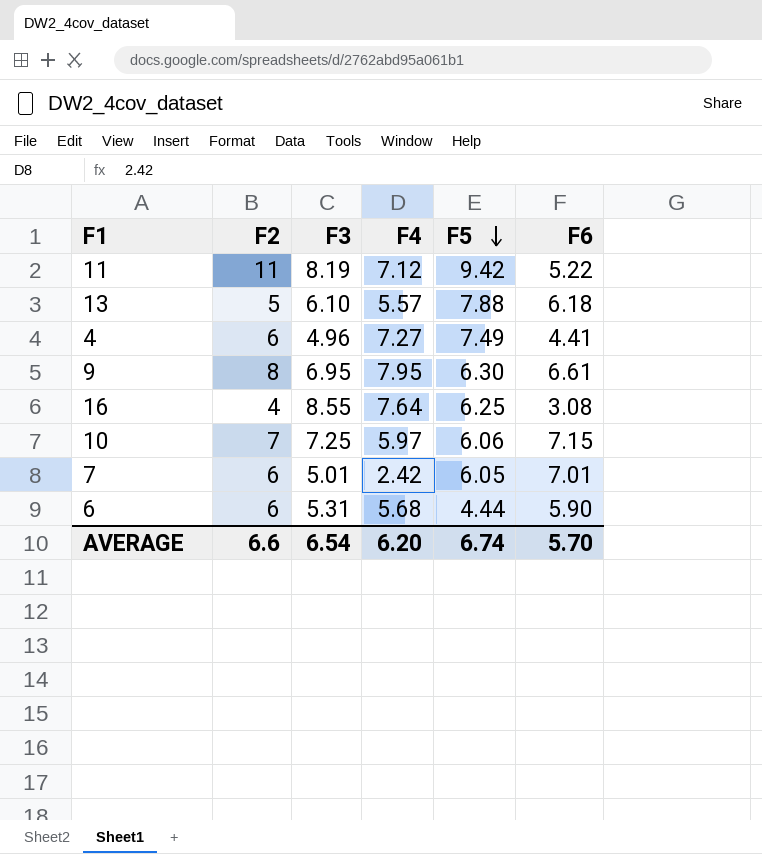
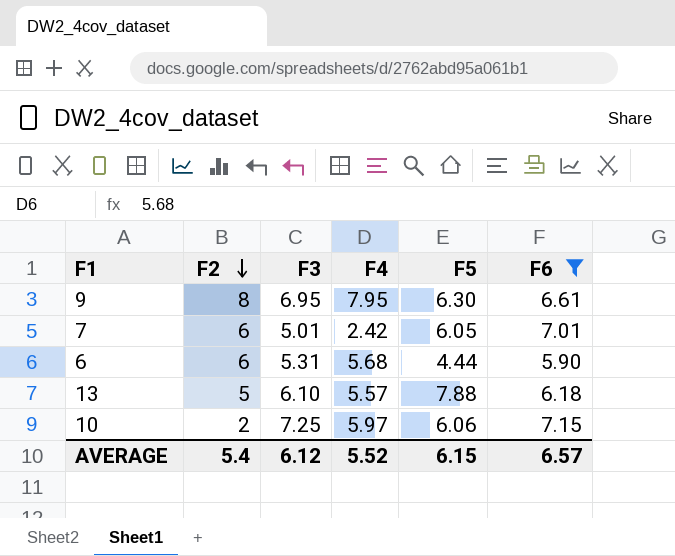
filter: none -> F6 >= 5.90
row order: F5 descending -> F2 descending
10 | F2: 7 -> 2
AVERAGE | F2: 6.6 -> 5.4
AVERAGE | F3: 6.54 -> 6.12
AVERAGE | F4: 6.20 -> 5.52
AVERAGE | F5: 6.74 -> 6.15
AVERAGE | F6: 5.70 -> 6.57

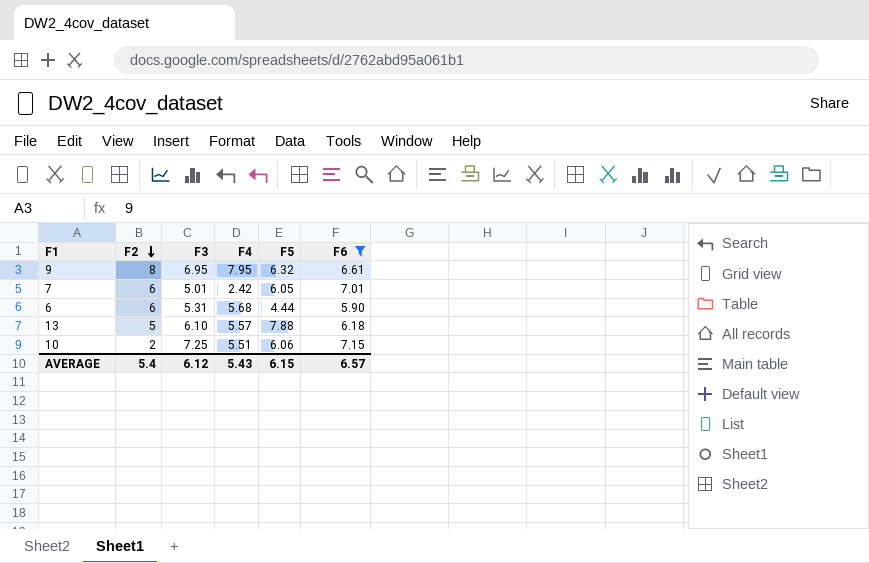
9 | F5: 6.30 -> 6.32
10 | F4: 5.97 -> 5.51
AVERAGE | F4: 5.52 -> 5.43

